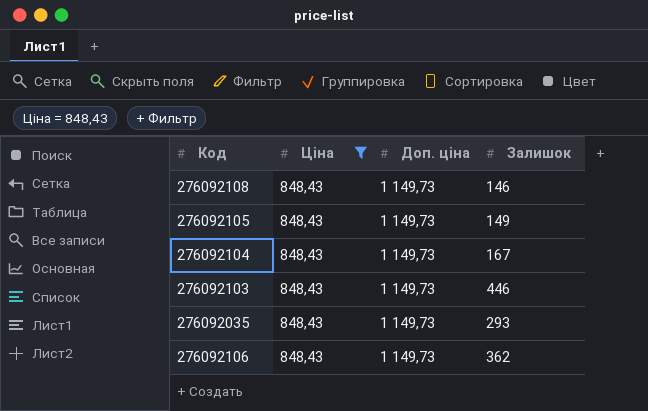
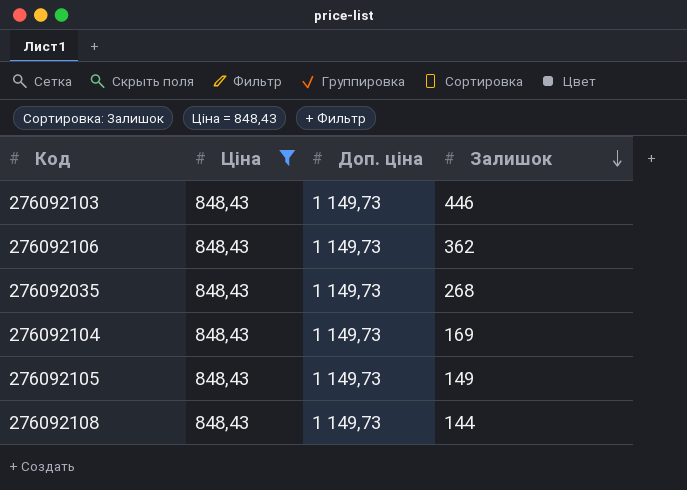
row order: none -> Залишок descending
276092035 | Залишок: 293 -> 268
276092104 | Залишок: 167 -> 169
276092108 | Залишок: 146 -> 144

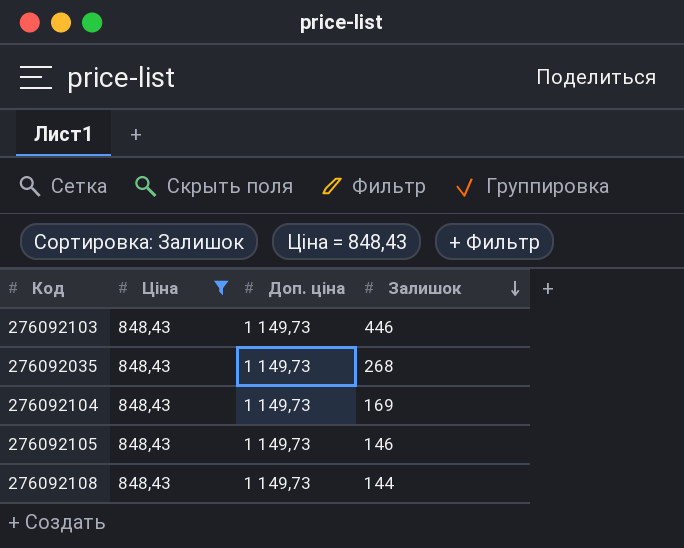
row 276092106: 848,43 | 1 149,73 | 362 -> none
276092105 | Залишок: 149 -> 146

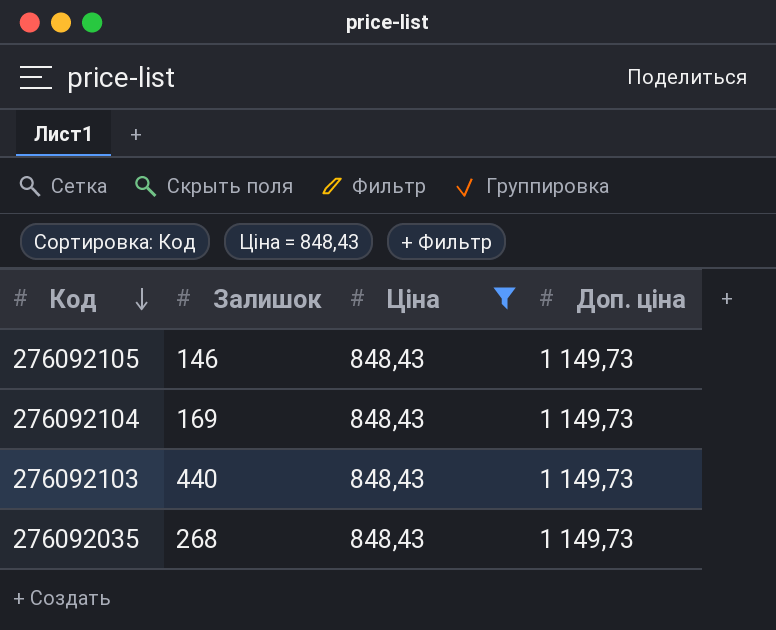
row order: Залишок descending -> Код descending
column Залишок | position: 4 -> 2
row 276092108: 848,43 | 1 149,73 | 144 -> none
276092103 | Залишок: 446 -> 440

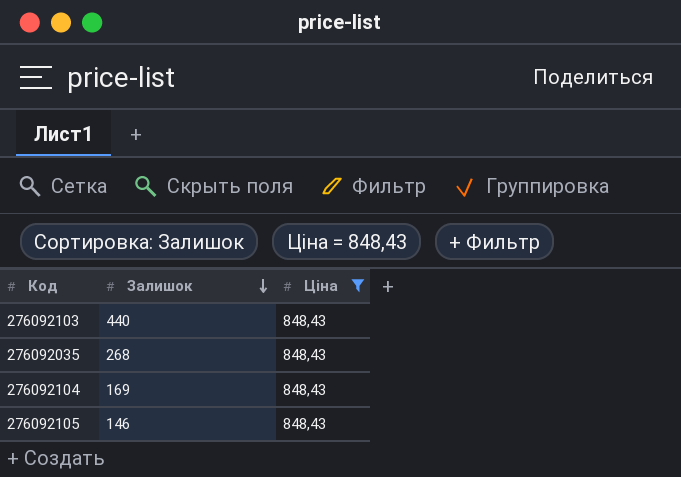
row order: Код descending -> Залишок descending
column Доп. ціна | position: 4 -> none

